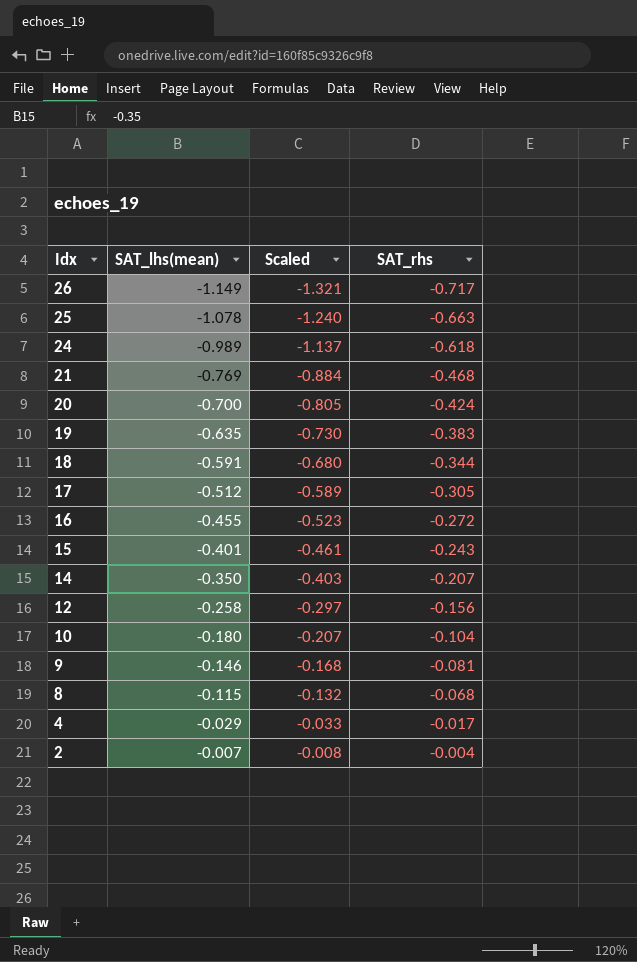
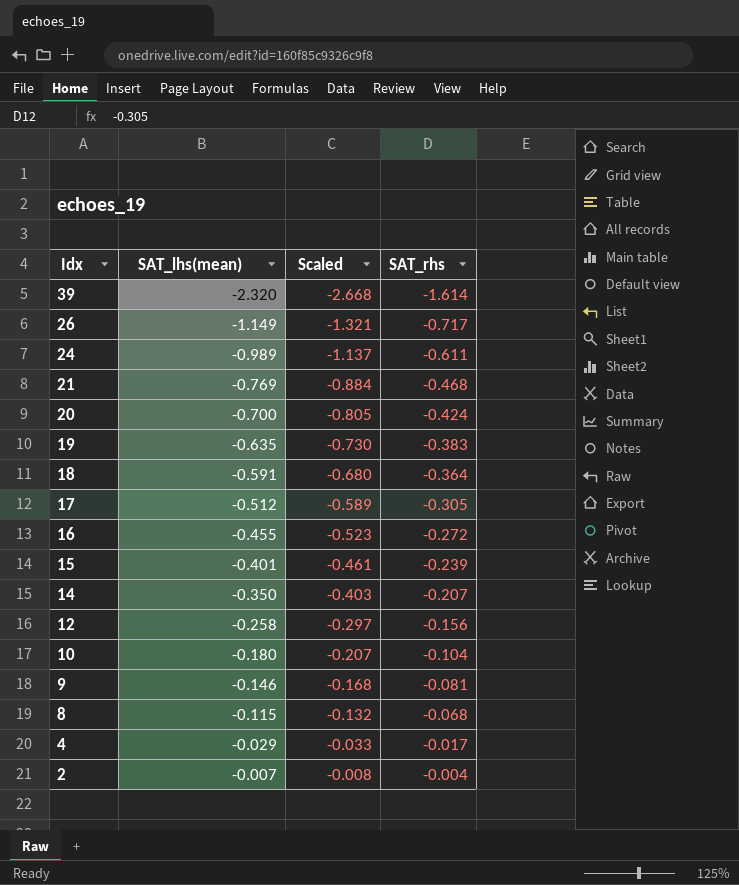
row 25: -1.078 | -1.240 | -0.663 -> none
row 39: none -> -2.320 | -2.668 | -1.614
24 | SAT_rhs: -0.618 -> -0.611
18 | SAT_rhs: -0.344 -> -0.364
15 | SAT_rhs: -0.243 -> -0.239

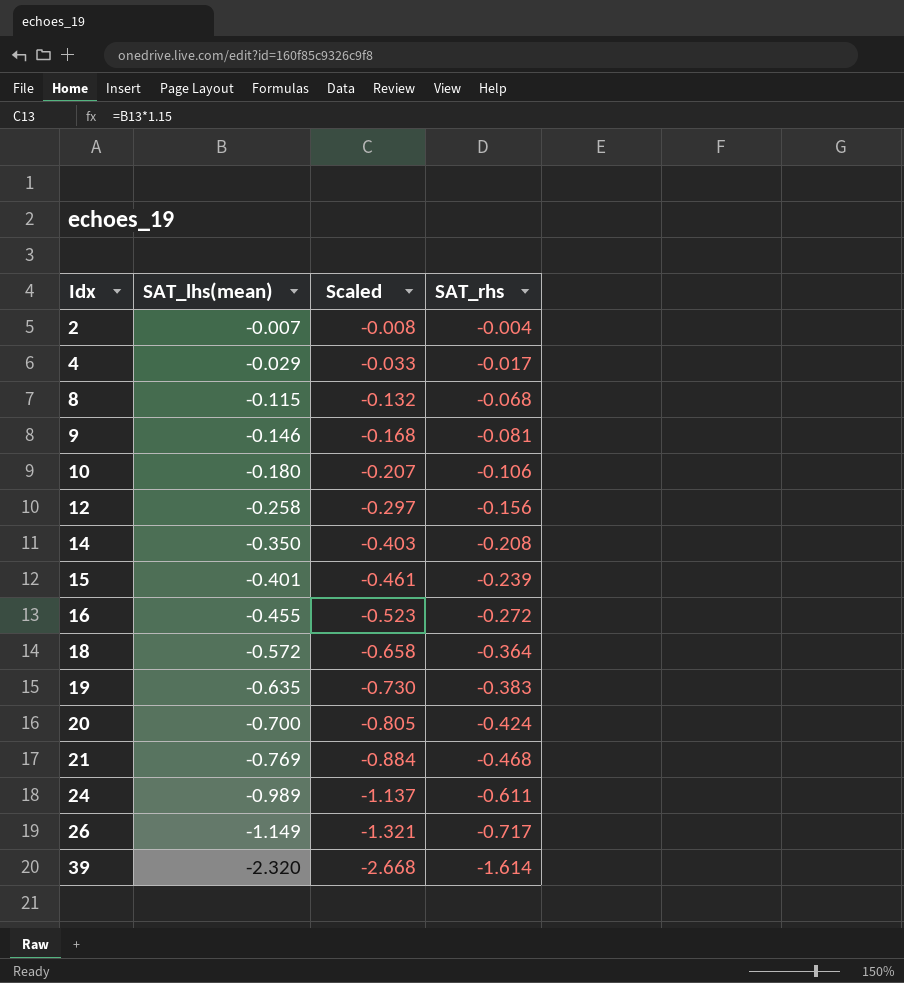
row order: Idx descending -> Idx ascending
row 17: -0.512 | -0.589 | -0.305 -> none
10 | SAT_rhs: -0.104 -> -0.106
14 | SAT_rhs: -0.207 -> -0.208
18 | SAT_lhs(mean): -0.591 -> -0.572
18 | Scaled: -0.680 -> -0.658

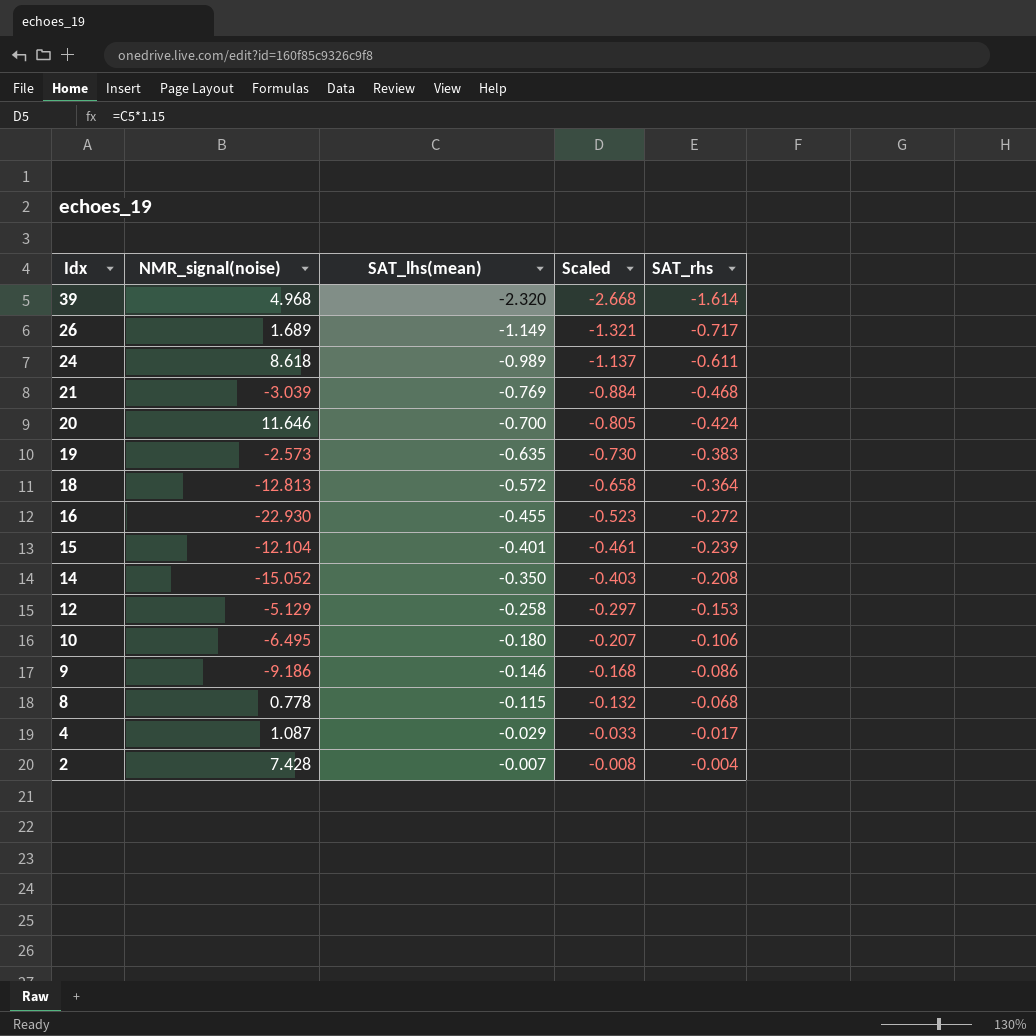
row order: Idx ascending -> Idx descending
column NMR_signal(noise) | position: none -> 2
12 | SAT_rhs: -0.156 -> -0.153
9 | SAT_rhs: -0.081 -> -0.086

